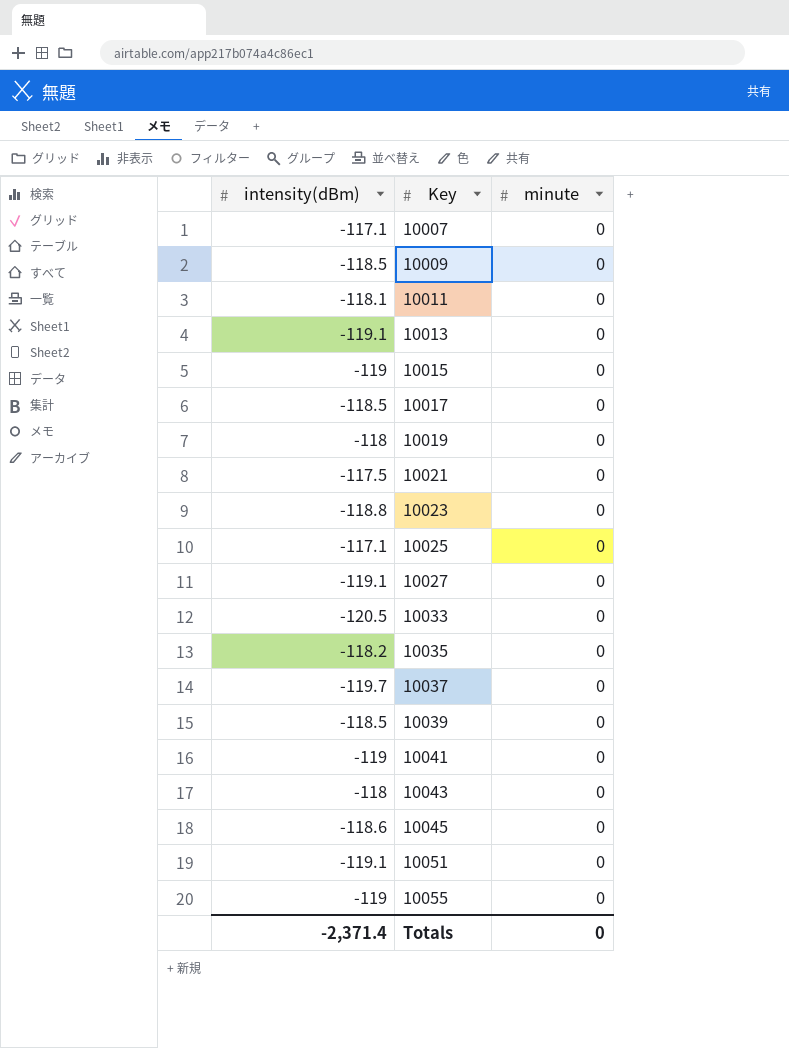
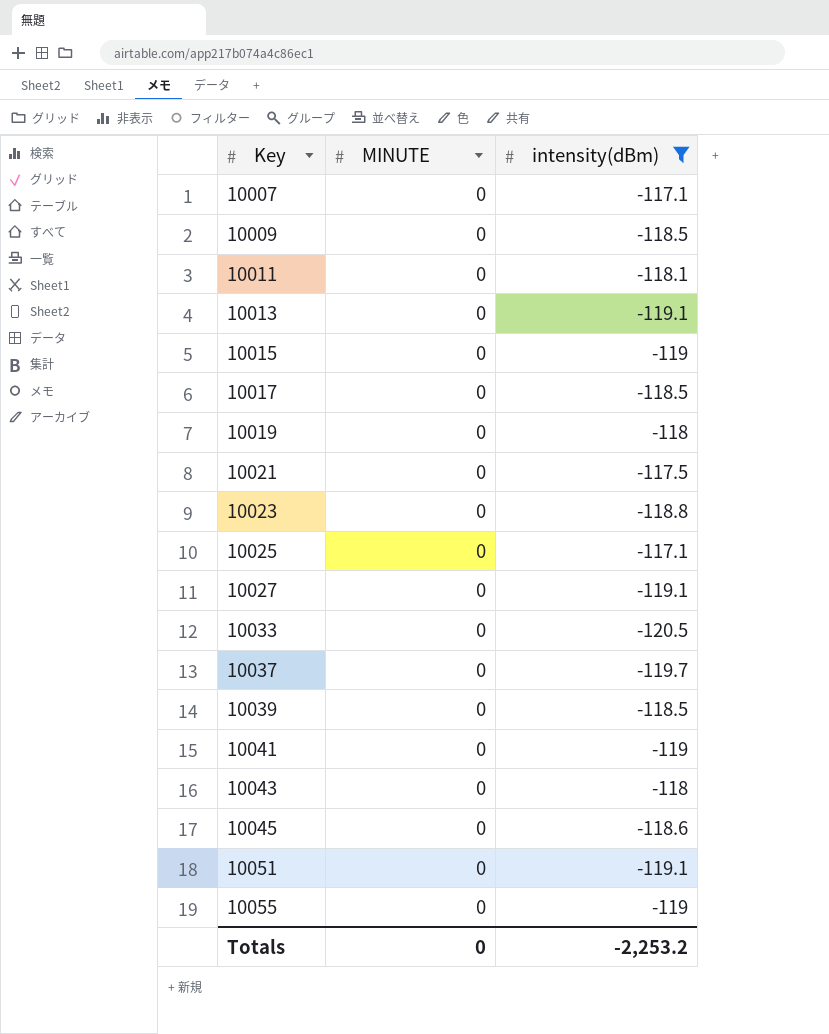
filter: none -> intensity(dBm) != -118.2
column name: minute -> MINUTE
column intensity(dBm) | position: 1 -> 3
Totals | intensity(dBm): -2,371.4 -> -2,253.2

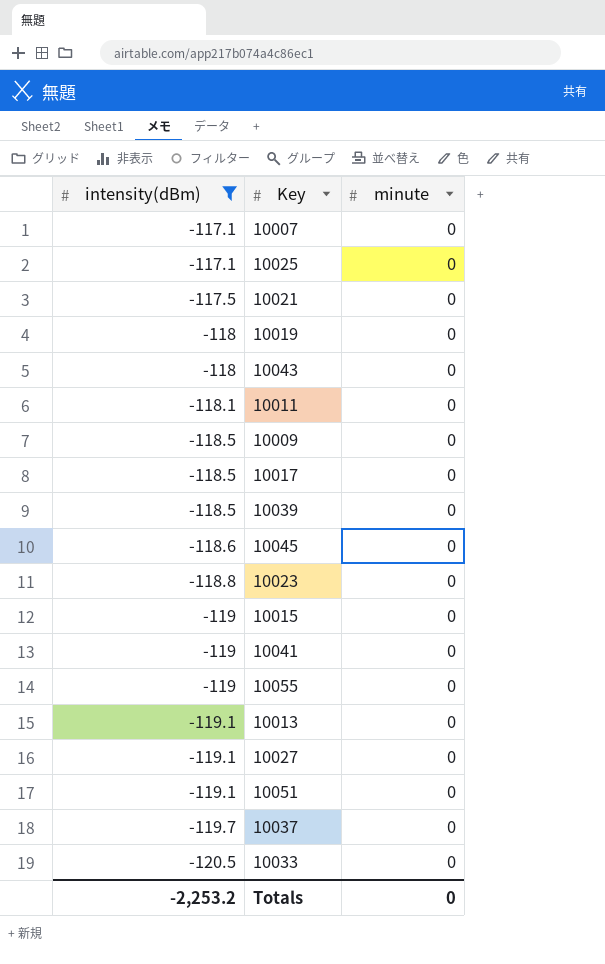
row order: Key ascending -> intensity(dBm) descending
column intensity(dBm) | position: 3 -> 1
column name: MINUTE -> minute

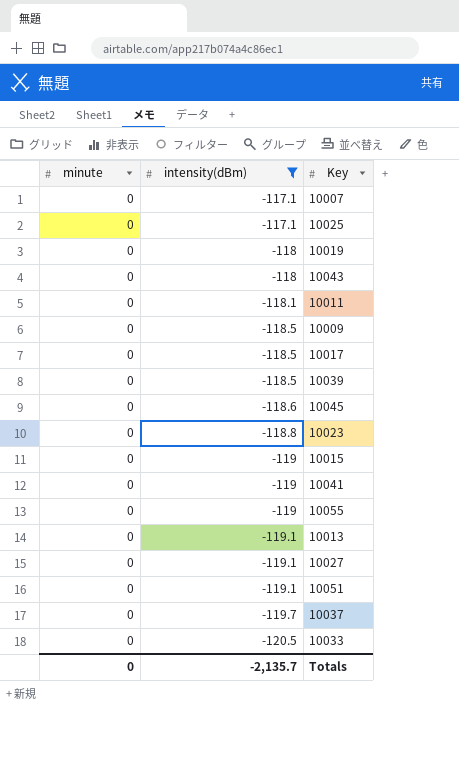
column minute | position: 3 -> 1
row 10021: -117.5 | 0 -> none
Totals | intensity(dBm): -2,253.2 -> -2,135.7

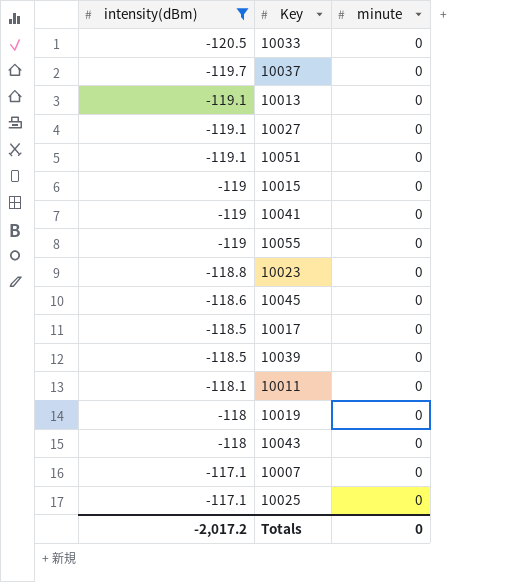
row order: intensity(dBm) descending -> intensity(dBm) ascending
column minute | position: 1 -> 3
row 10009: 0 | -118.5 -> none
Totals | intensity(dBm): -2,135.7 -> -2,017.2

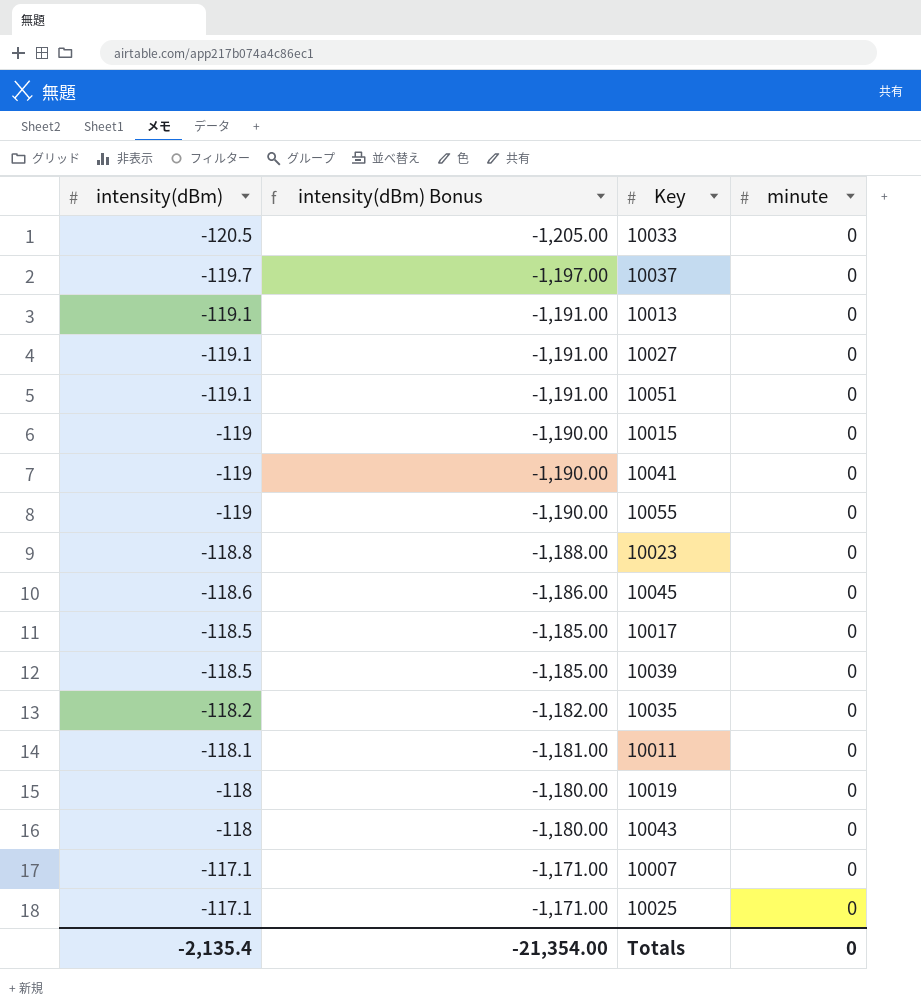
filter: intensity(dBm) != -118.2 -> none
column intensity(dBm) Bonus | formula: none -> [intensity(dBm)] * 10
Totals | intensity(dBm): -2,017.2 -> -2,135.4

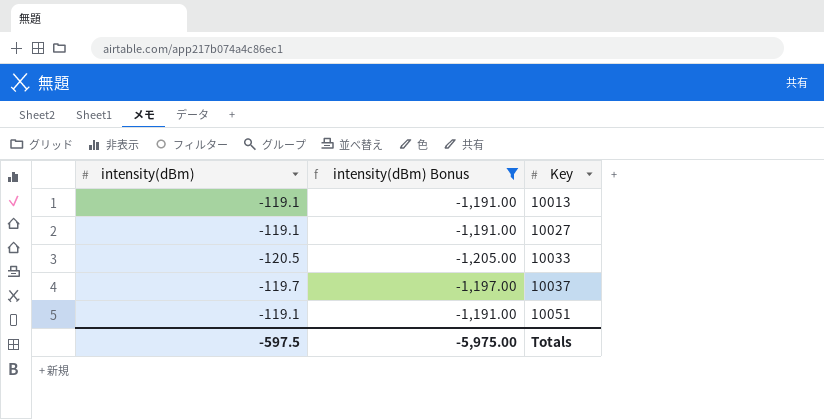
filter: none -> intensity(dBm) Bonus <= -1,191.00
row order: intensity(dBm) ascending -> Key ascending
column minute | position: 4 -> none
Totals | intensity(dBm): -2,135.4 -> -597.5
Totals | intensity(dBm) Bonus: -21,354.00 -> -5,975.00

